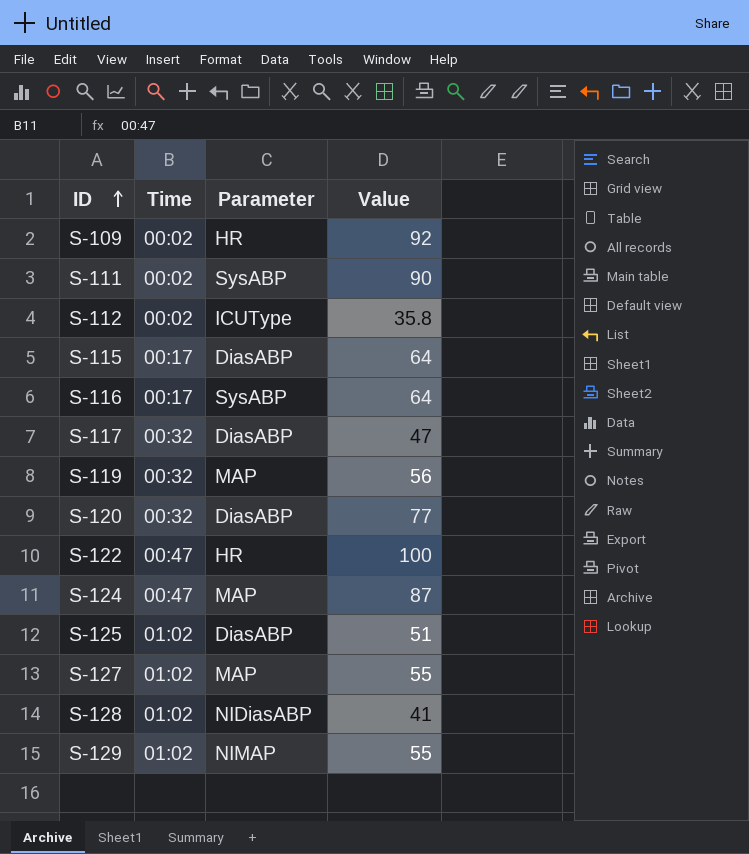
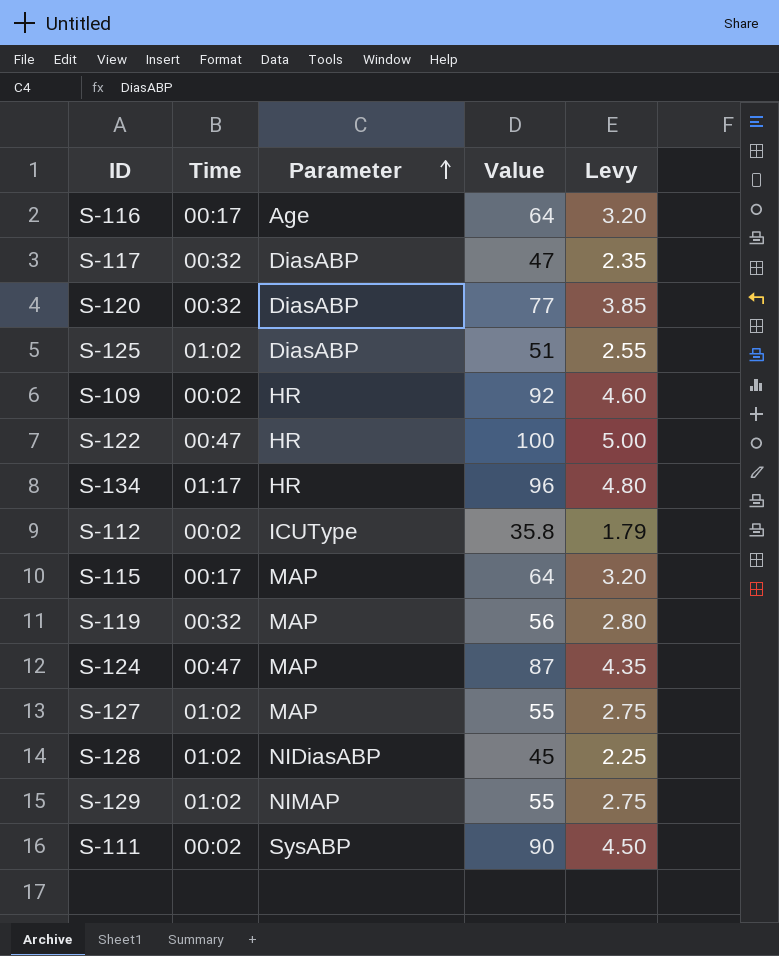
row order: ID ascending -> Parameter ascending
column Levy | formula: none -> [Value] * 0.05
S-116 | Parameter: SysABP -> Age
row S-134: none -> 01:17 | HR | 96 | 4.80
S-115 | Parameter: DiasABP -> MAP
S-128 | Value: 41 -> 45

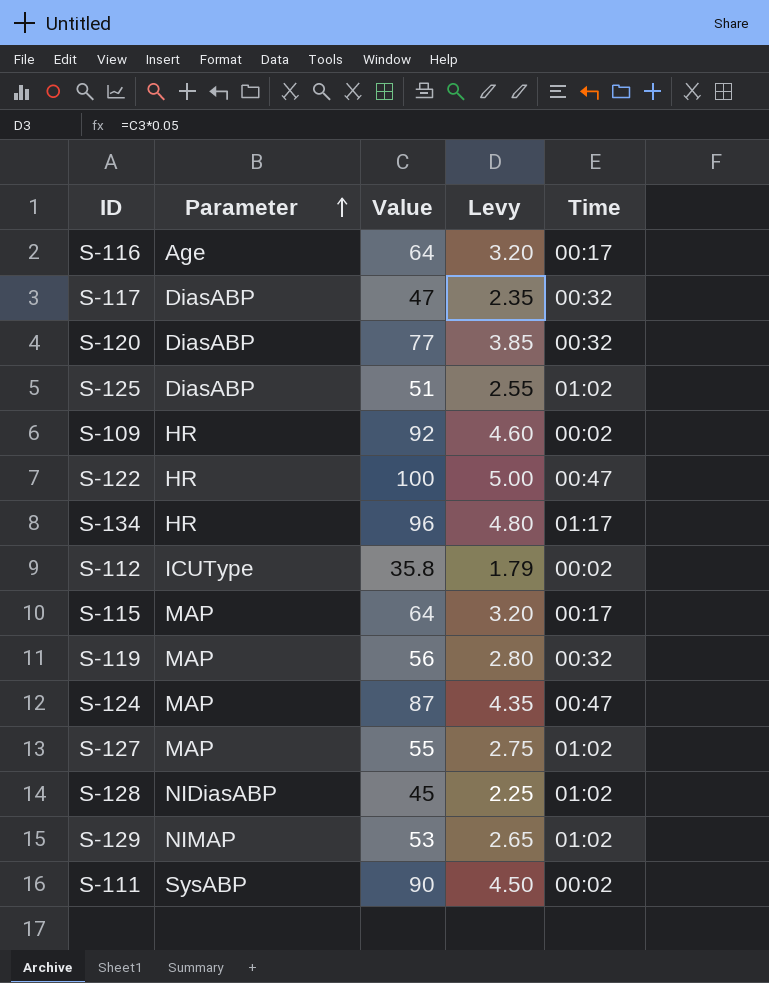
column Time | position: 2 -> 5
S-129 | Value: 55 -> 53
S-129 | Levy: 2.75 -> 2.65

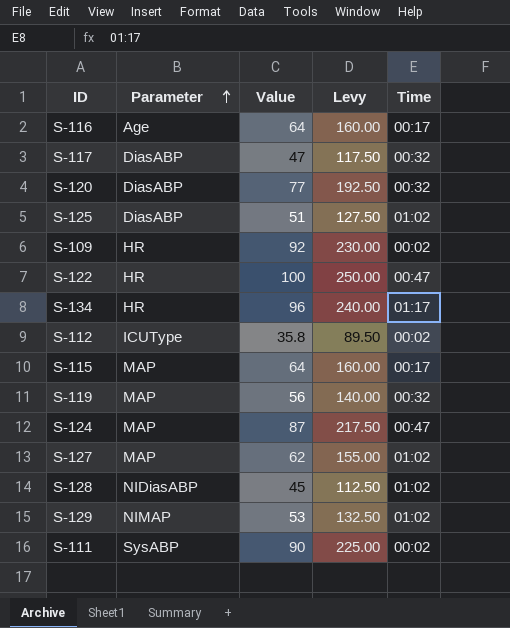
column Levy | formula: [Value] * 0.05 -> [Value] * 2.5
S-127 | Value: 55 -> 62

